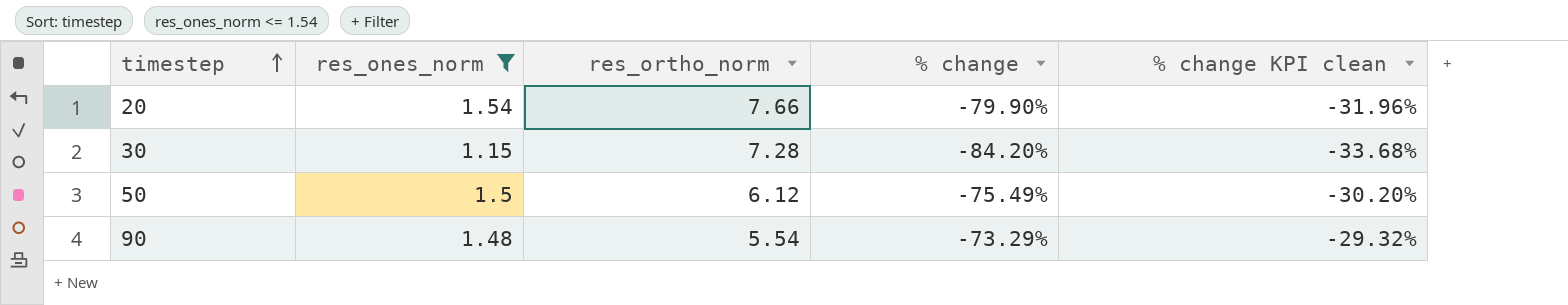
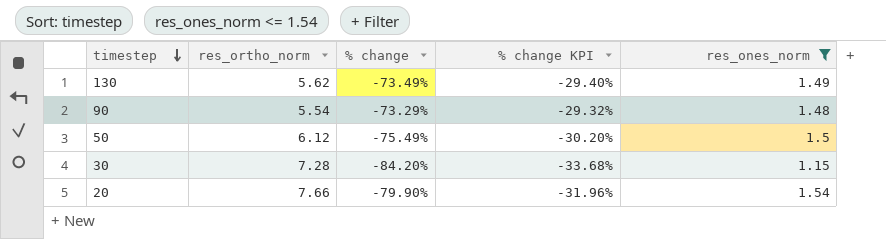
row order: timestep ascending -> timestep descending
column name: % change KPI clean -> % change KPI
column res_ones_norm | position: 2 -> 5
row 130: none -> 5.62 | -73.49% | -29.40% | 1.49

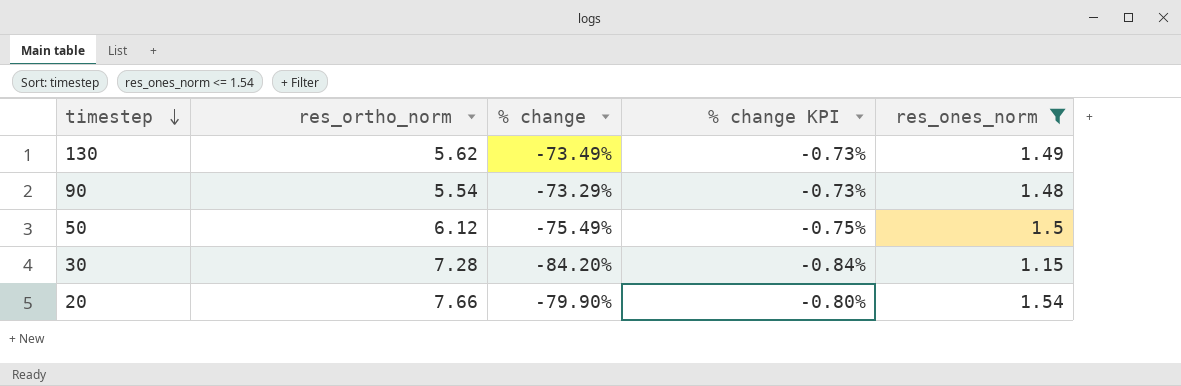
column % change KPI | formula: [% change] * 0.4 -> [% change] * 0.01

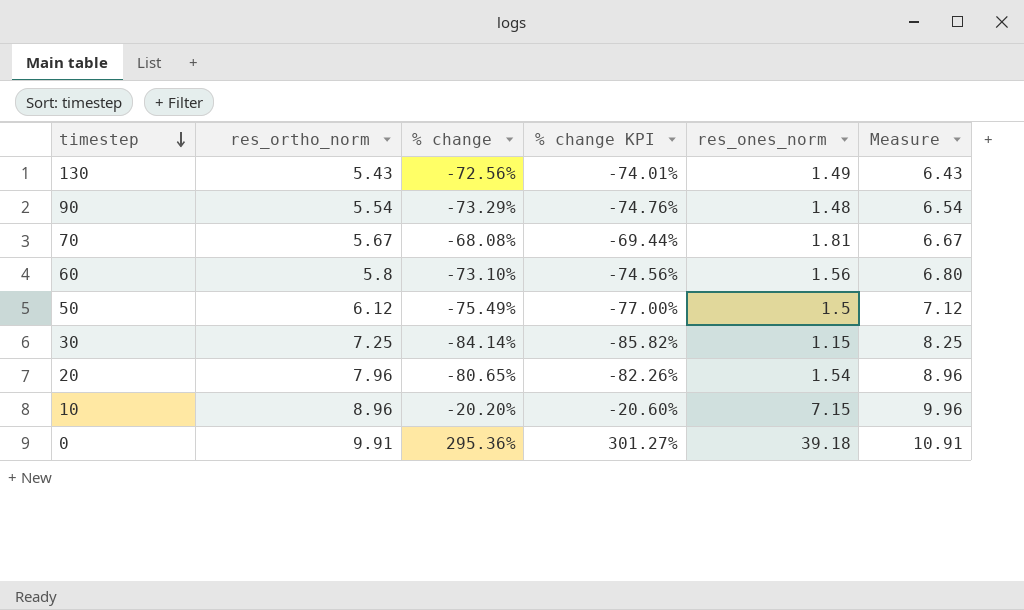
filter: res_ones_norm <= 1.54 -> none
column % change KPI | formula: [% change] * 0.01 -> [% change] * 1.02
column Measure | formula: none -> [res_ortho_norm] + 1
130 | res_ortho_norm: 5.62 -> 5.43
130 | % change: -73.49% -> -72.56%
30 | res_ortho_norm: 7.28 -> 7.25
30 | % change: -84.20% -> -84.14%
20 | res_ortho_norm: 7.66 -> 7.96
20 | % change: -79.90% -> -80.65%

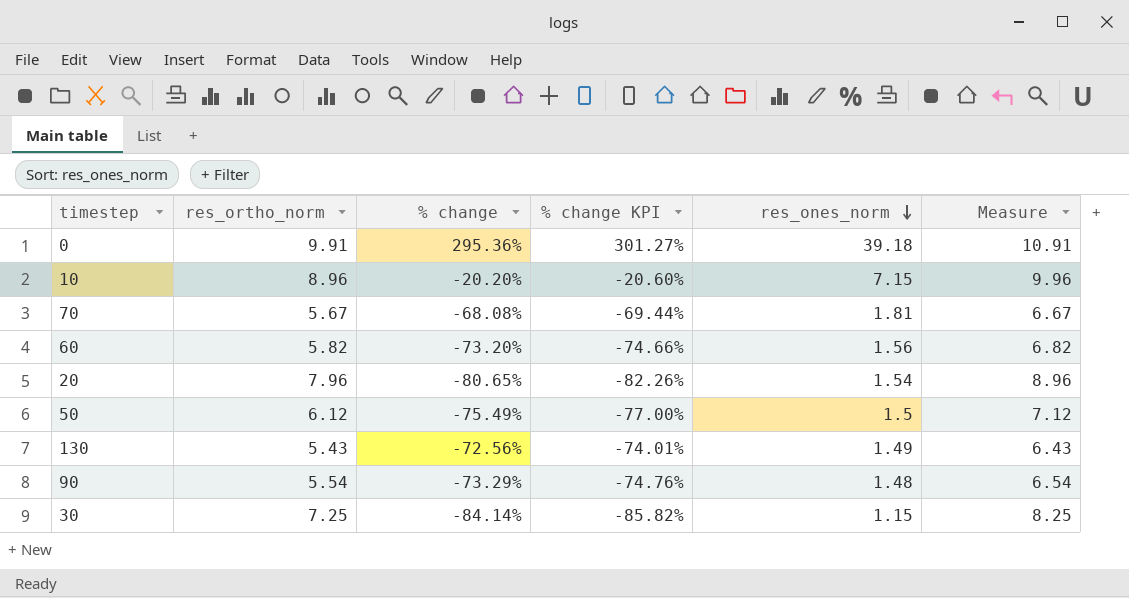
row order: timestep descending -> res_ones_norm descending
60 | res_ortho_norm: 5.8 -> 5.82
60 | % change: -73.10% -> -73.20%
60 | % change KPI: -74.56% -> -74.66%
60 | Measure: 6.80 -> 6.82

